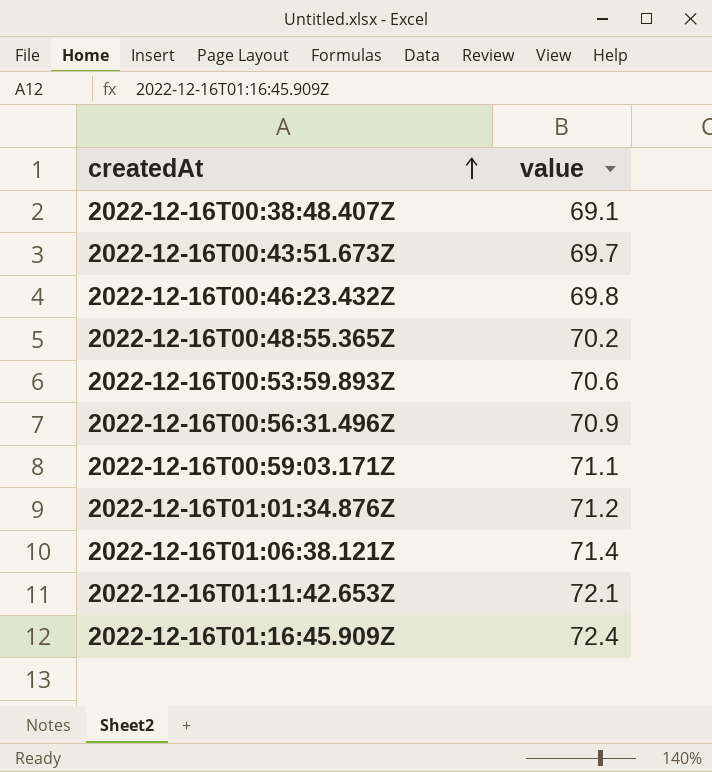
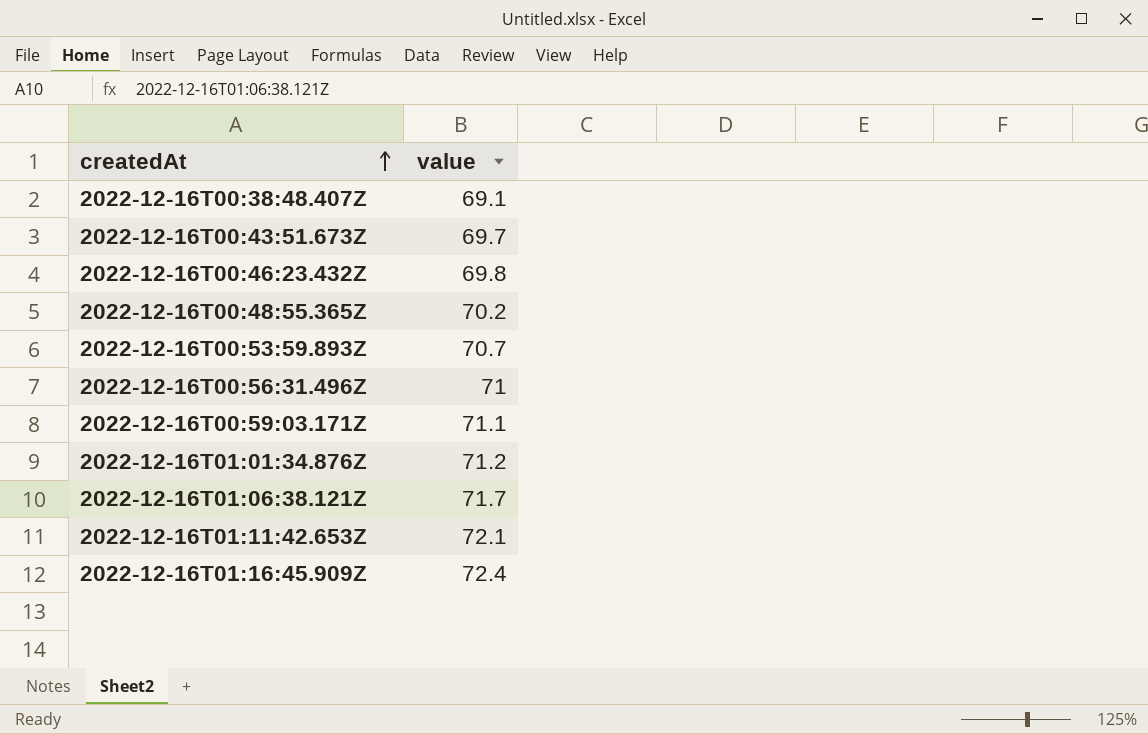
2022-12-16T00:53:59.893Z | value: 70.6 -> 70.7
2022-12-16T00:56:31.496Z | value: 70.9 -> 71
2022-12-16T01:06:38.121Z | value: 71.4 -> 71.7

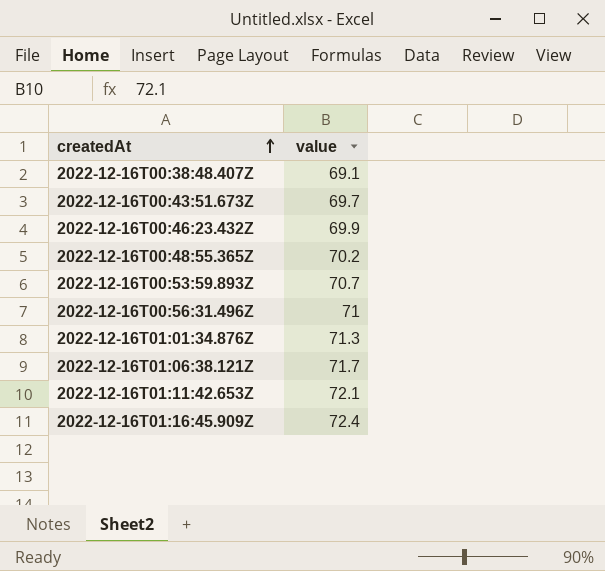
row 2022-12-16T00:59:03.171Z: 71.1 -> none
2022-12-16T00:46:23.432Z | value: 69.8 -> 69.9
2022-12-16T01:01:34.876Z | value: 71.2 -> 71.3

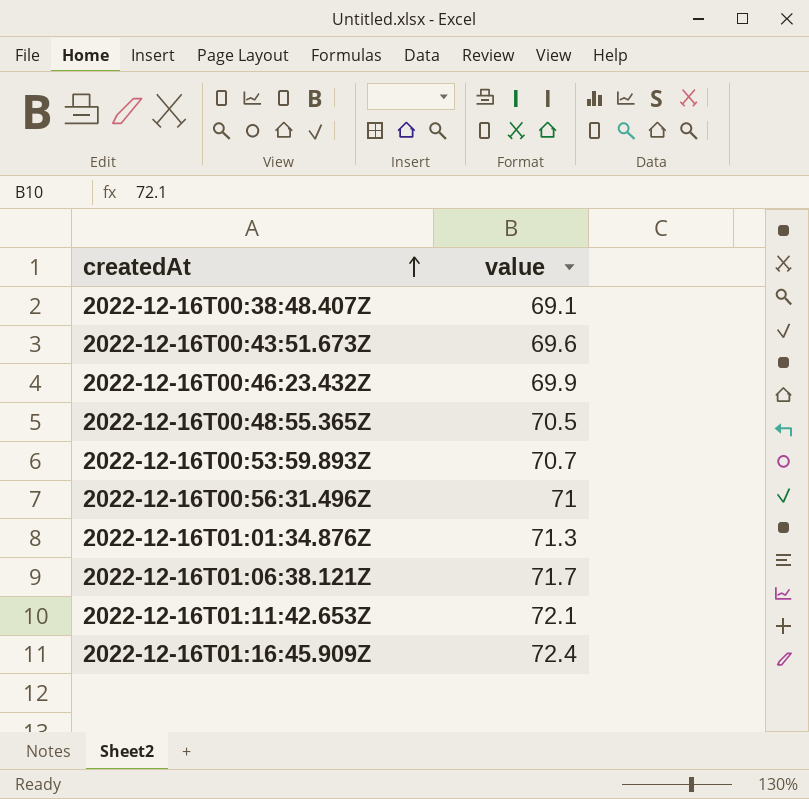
2022-12-16T00:43:51.673Z | value: 69.7 -> 69.6
2022-12-16T00:48:55.365Z | value: 70.2 -> 70.5

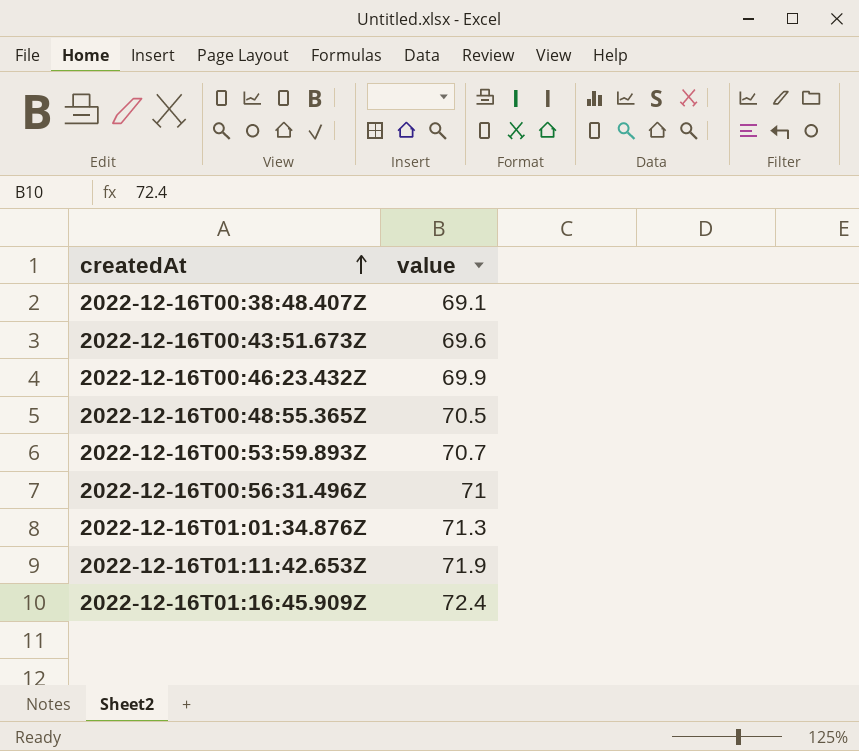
row 2022-12-16T01:06:38.121Z: 71.7 -> none
2022-12-16T01:11:42.653Z | value: 72.1 -> 71.9

